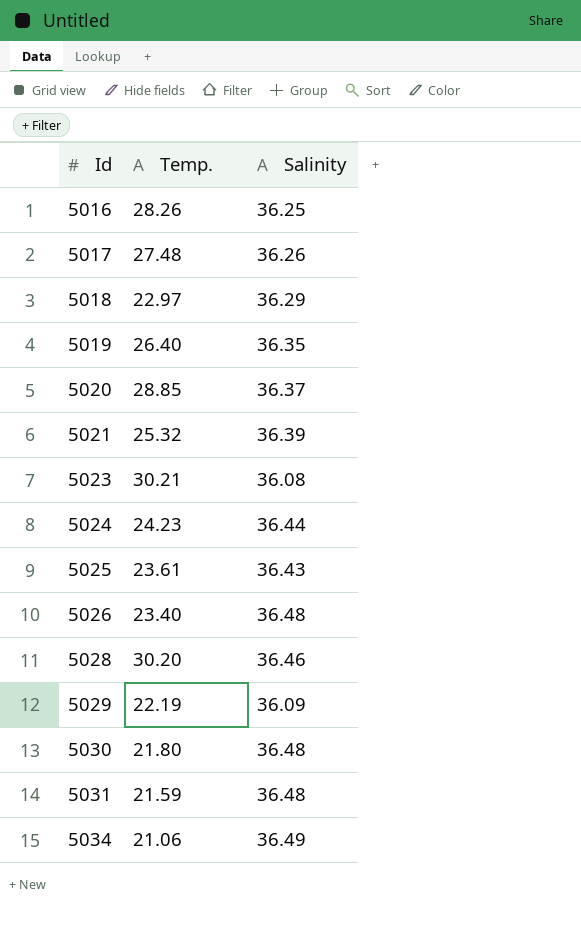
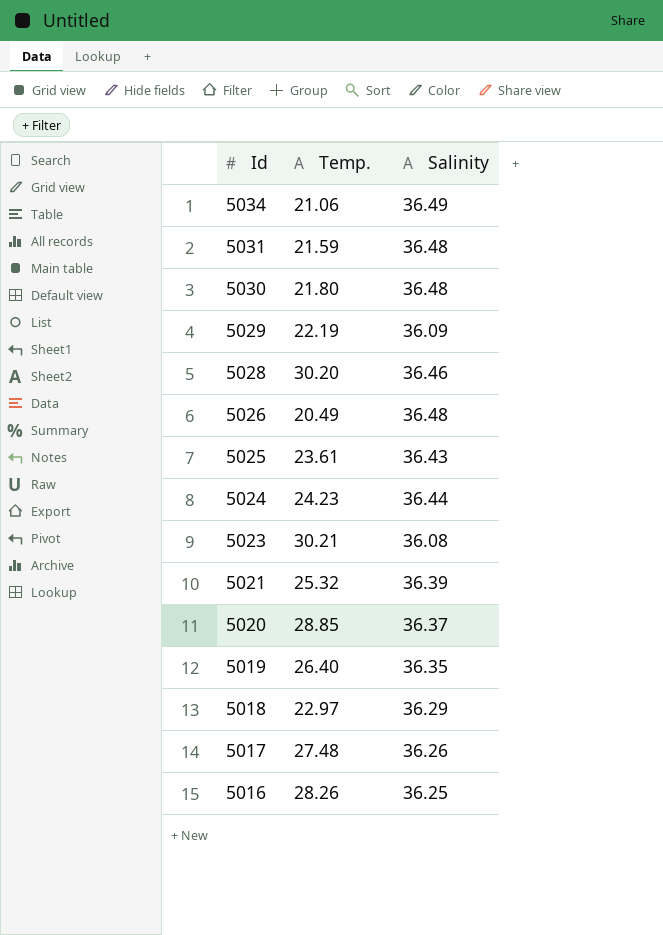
row order: Id ascending -> Id descending
5026 | Temp.: 23.40 -> 20.49

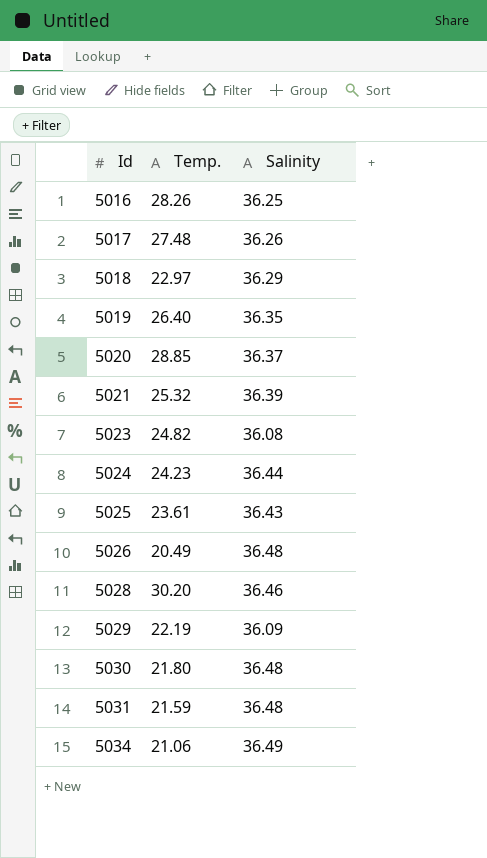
row order: Id descending -> Id ascending
5023 | Temp.: 30.21 -> 24.82

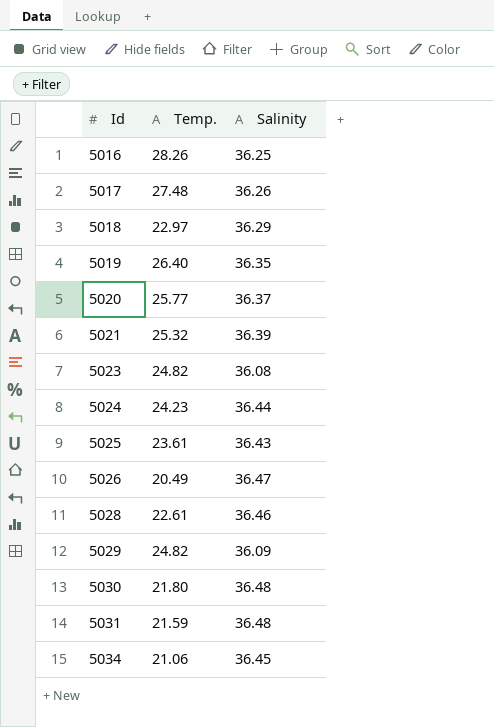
5020 | Temp.: 28.85 -> 25.77
5026 | Salinity: 36.48 -> 36.47
5028 | Temp.: 30.20 -> 22.61
5029 | Temp.: 22.19 -> 24.82
5034 | Salinity: 36.49 -> 36.45

